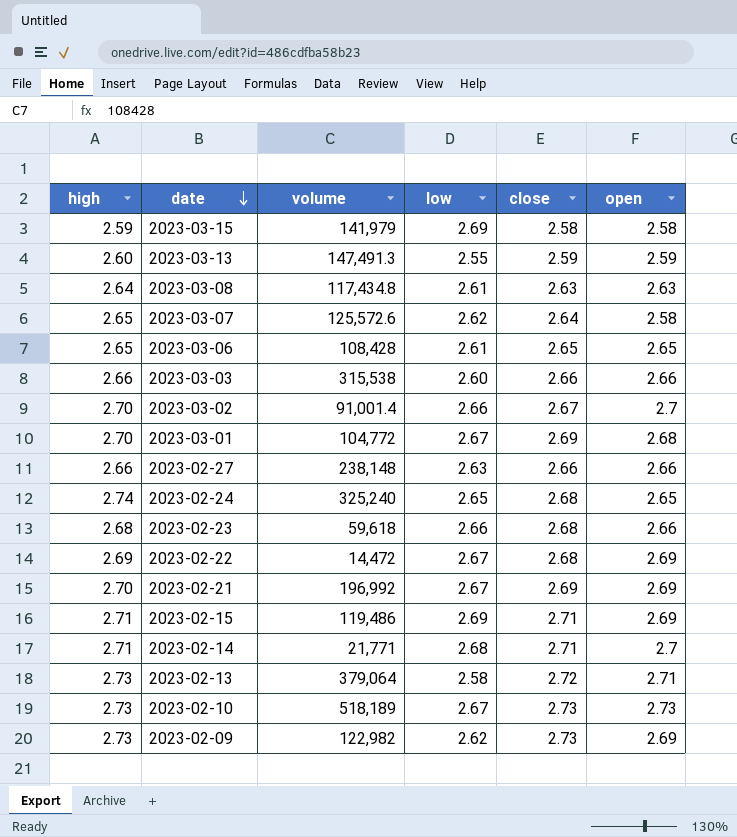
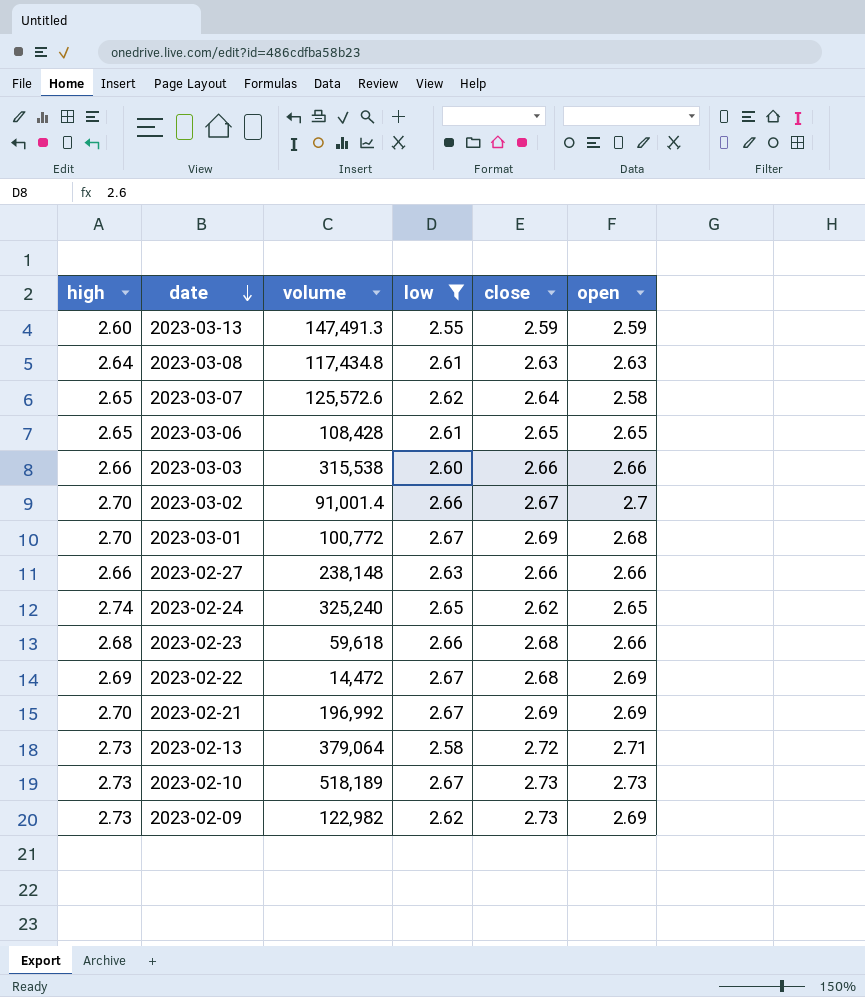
filter: none -> low <= 2.67
2023-03-01 | volume: 104,772 -> 100,772
2023-02-24 | close: 2.68 -> 2.62

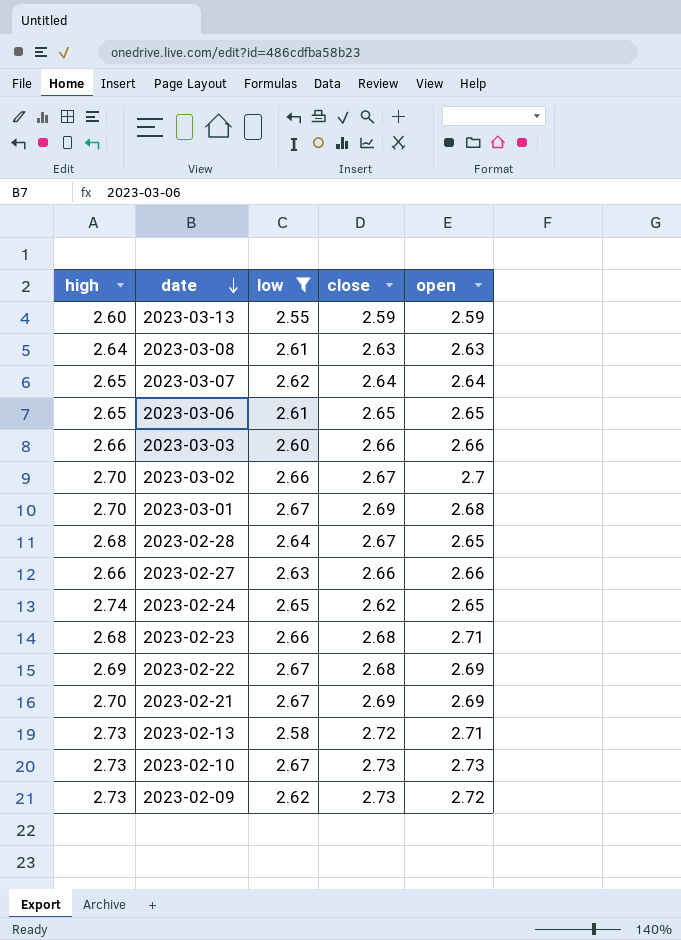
column volume | position: 3 -> none
2023-03-07 | open: 2.58 -> 2.64
row 2023-02-28: none -> 2.68 | 2.64 | 2.67 | 2.65
2023-02-23 | open: 2.66 -> 2.71
2023-02-09 | open: 2.69 -> 2.72

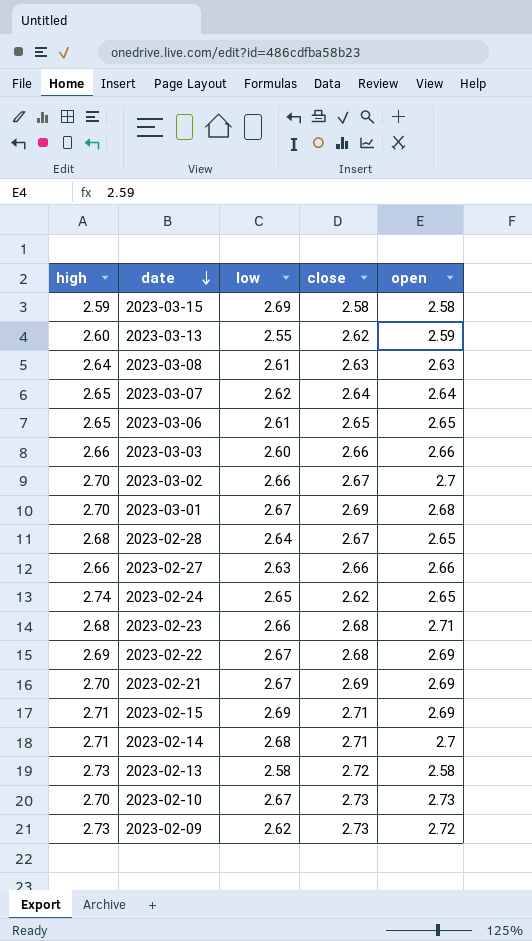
filter: low <= 2.67 -> none
2023-03-13 | close: 2.59 -> 2.62
2023-02-13 | open: 2.71 -> 2.58
2023-02-10 | high: 2.73 -> 2.70

